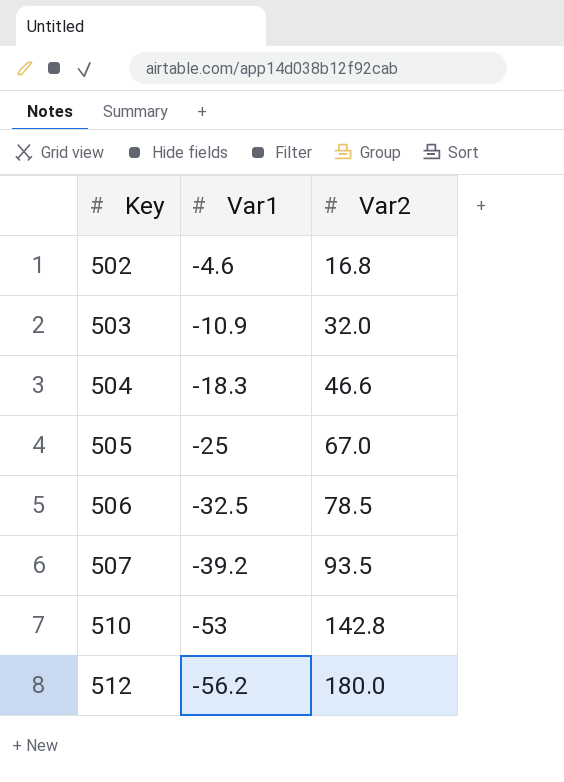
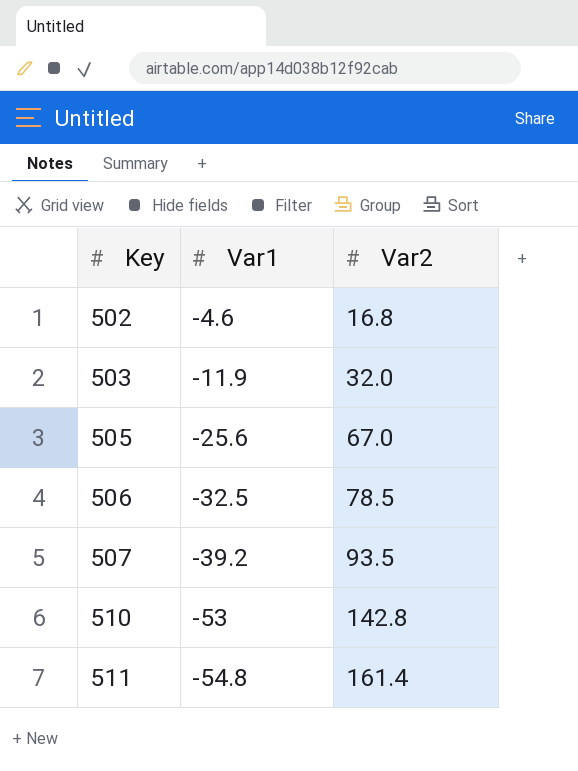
row 504: -18.3 | 46.6 -> none
row 512: -56.2 | 180.0 -> none
503 | Var1: -10.9 -> -11.9
505 | Var1: -25 -> -25.6
row 511: none -> -54.8 | 161.4

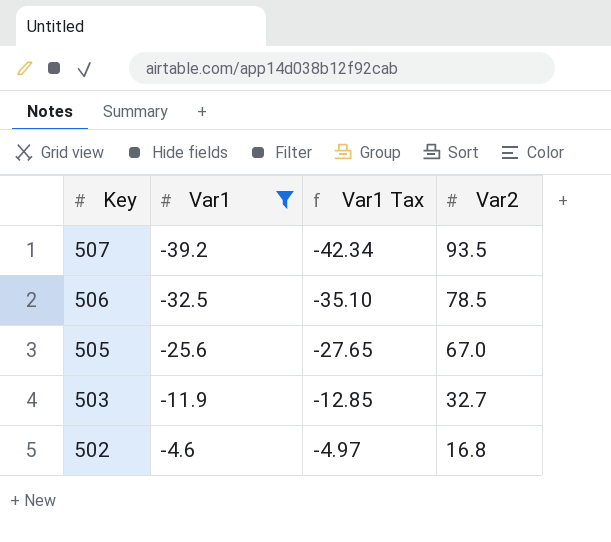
filter: none -> Var1 >= -39.2
row order: Key ascending -> Key descending
column Var1 Tax | formula: none -> [Var1] * 1.08
503 | Var2: 32.0 -> 32.7

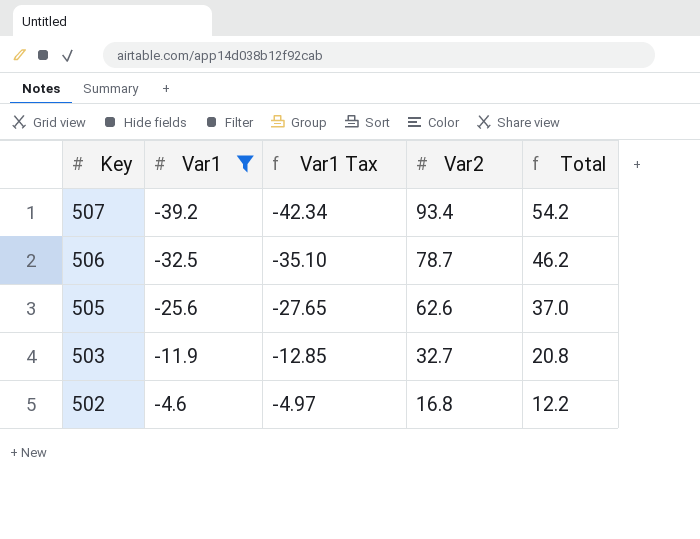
column Total | formula: none -> [Var1] + [Var2]
507 | Var2: 93.5 -> 93.4
506 | Var2: 78.5 -> 78.7
505 | Var2: 67.0 -> 62.6

